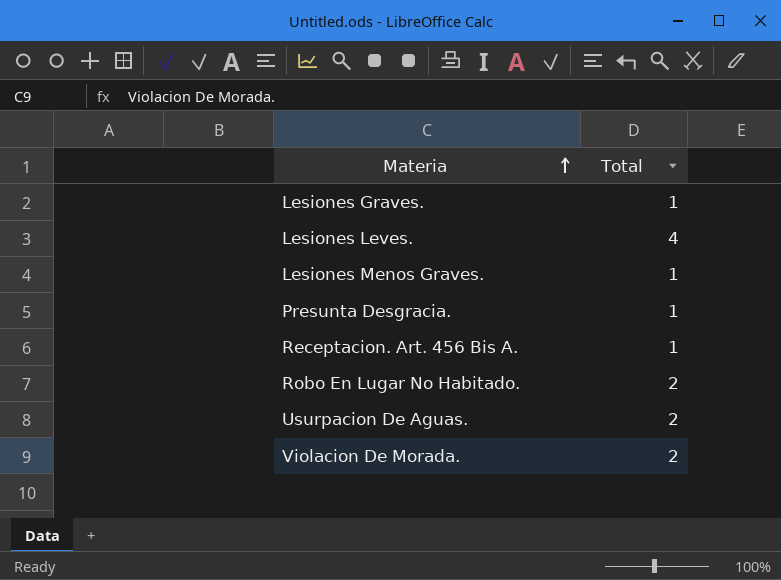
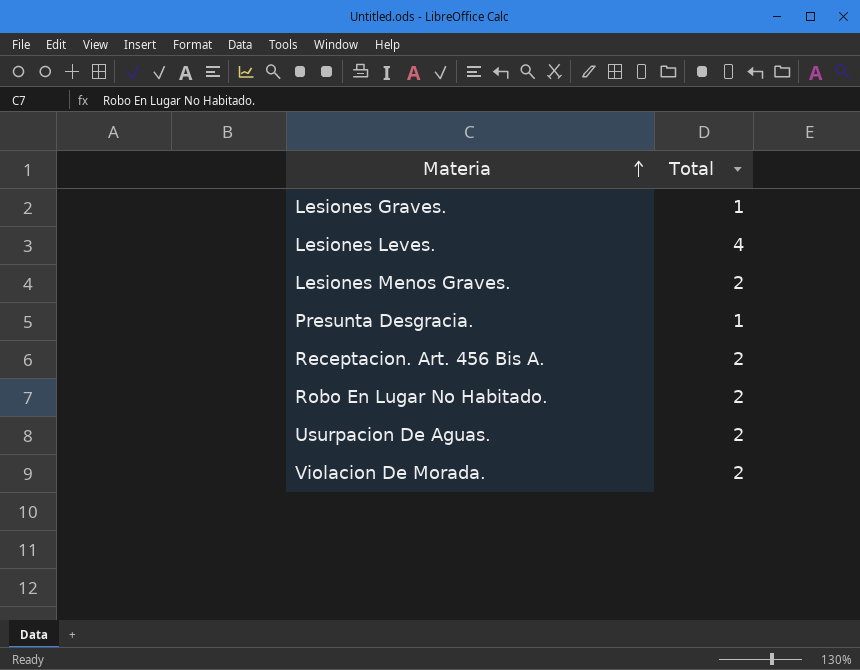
Lesiones Menos Graves. | Total: 1 -> 2
Receptacion. Art. 456 Bis A. | Total: 1 -> 2

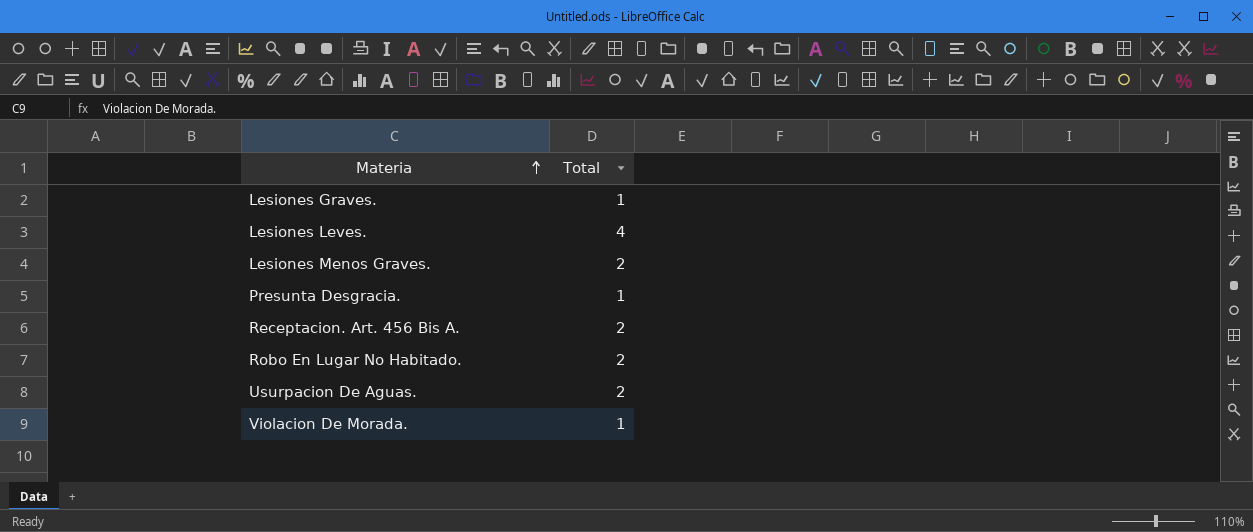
Violacion De Morada. | Total: 2 -> 1

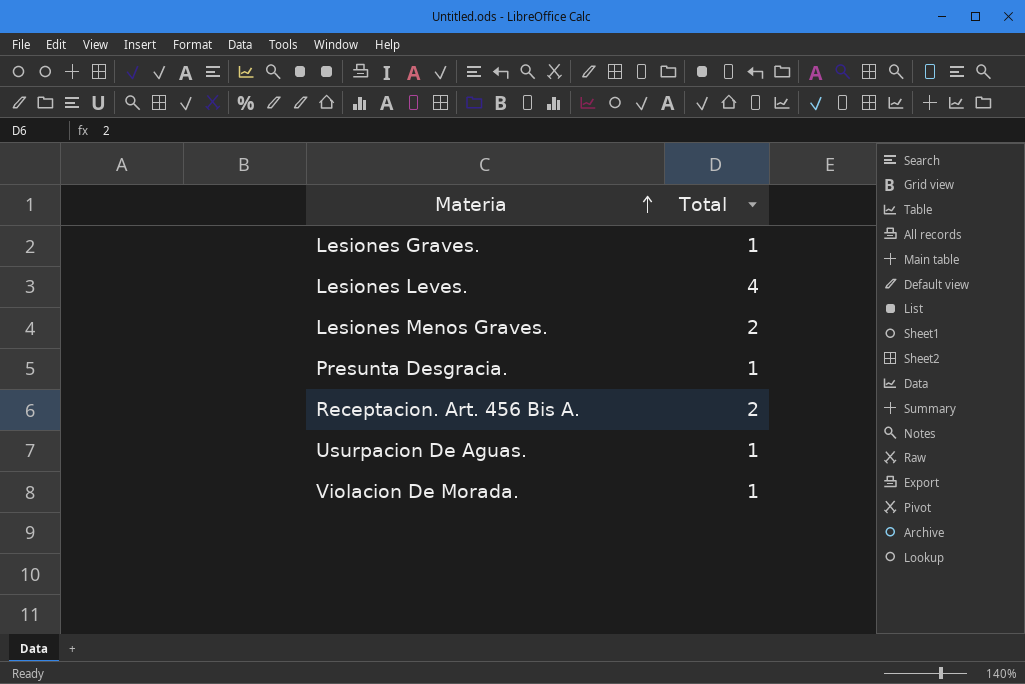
row Robo En Lugar No Habitado.: 2 -> none
Usurpacion De Aguas. | Total: 2 -> 1

